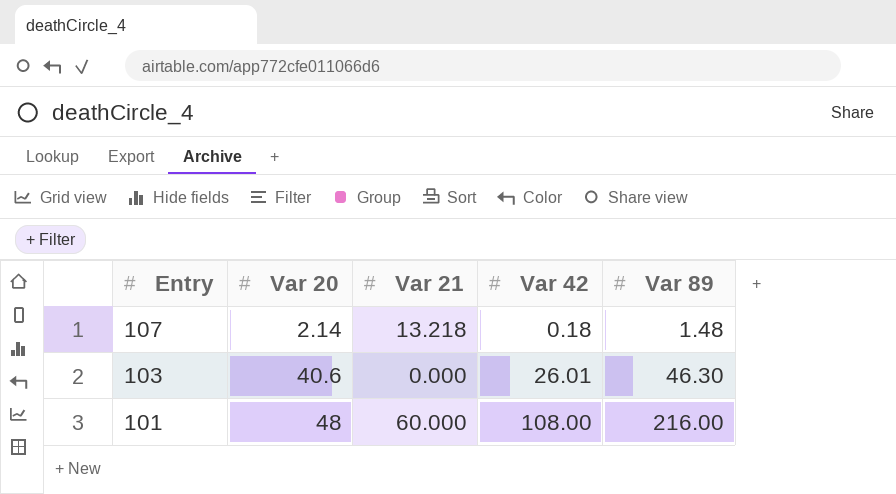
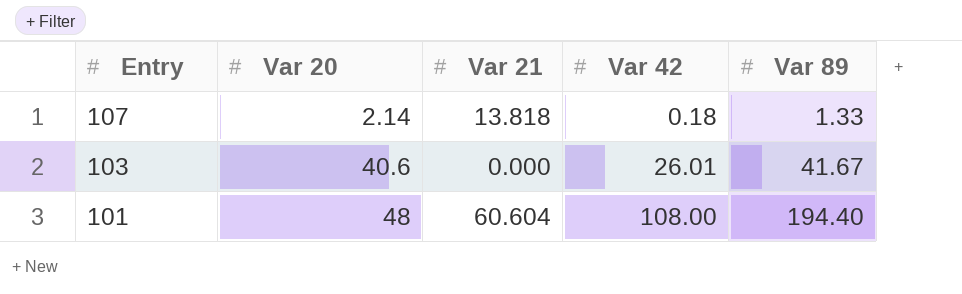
107 | Var 21: 13.218 -> 13.818
107 | Var 89: 1.48 -> 1.33
103 | Var 89: 46.30 -> 41.67
101 | Var 21: 60.000 -> 60.604
101 | Var 89: 216.00 -> 194.40

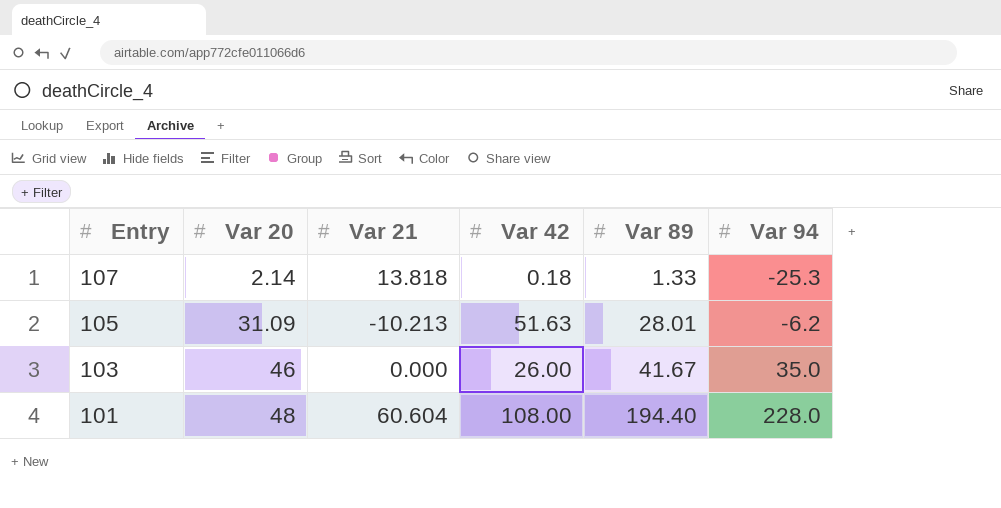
column Var 94 | position: none -> 6
row 105: none -> 31.09 | -10.213 | 51.63 | 28.01 | -6.2
103 | Var 20: 40.6 -> 46
103 | Var 42: 26.01 -> 26.00

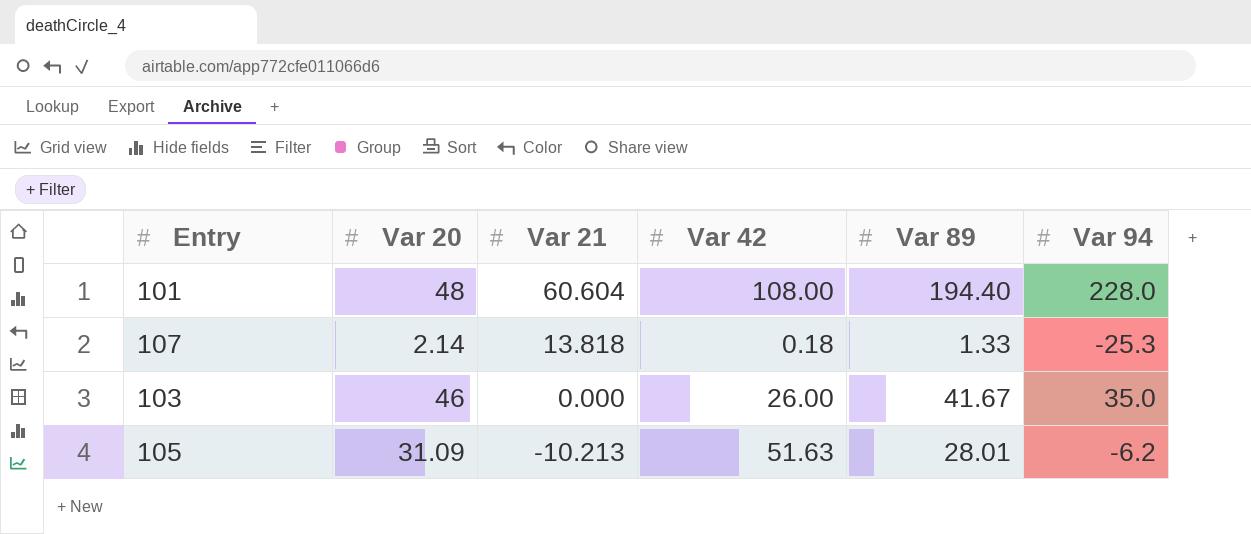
row order: Entry descending -> Var 21 descending

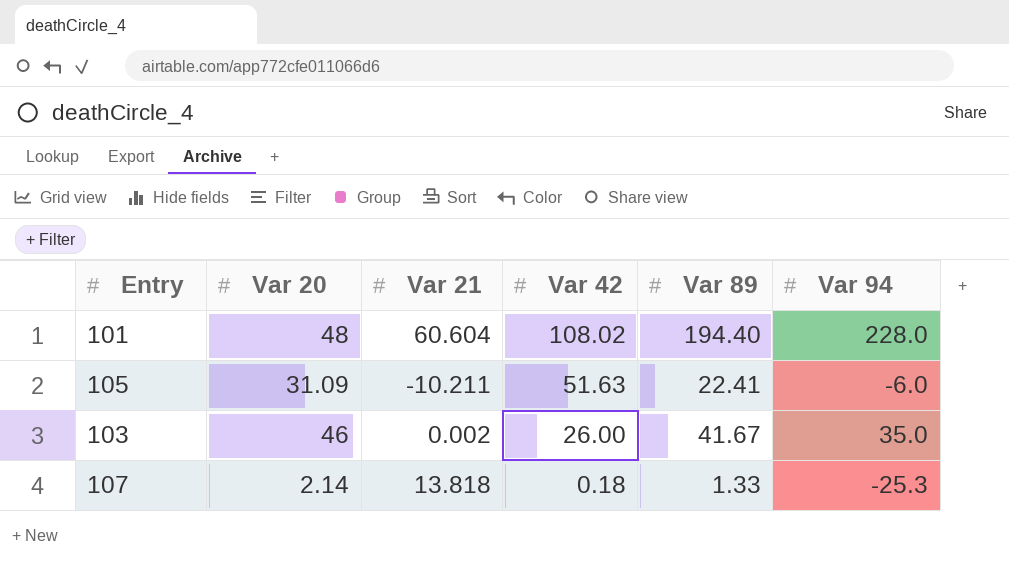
row order: Var 21 descending -> Var 42 descending
101 | Var 42: 108.00 -> 108.02
105 | Var 21: -10.213 -> -10.211
105 | Var 89: 28.01 -> 22.41
105 | Var 94: -6.2 -> -6.0
103 | Var 21: 0.000 -> 0.002

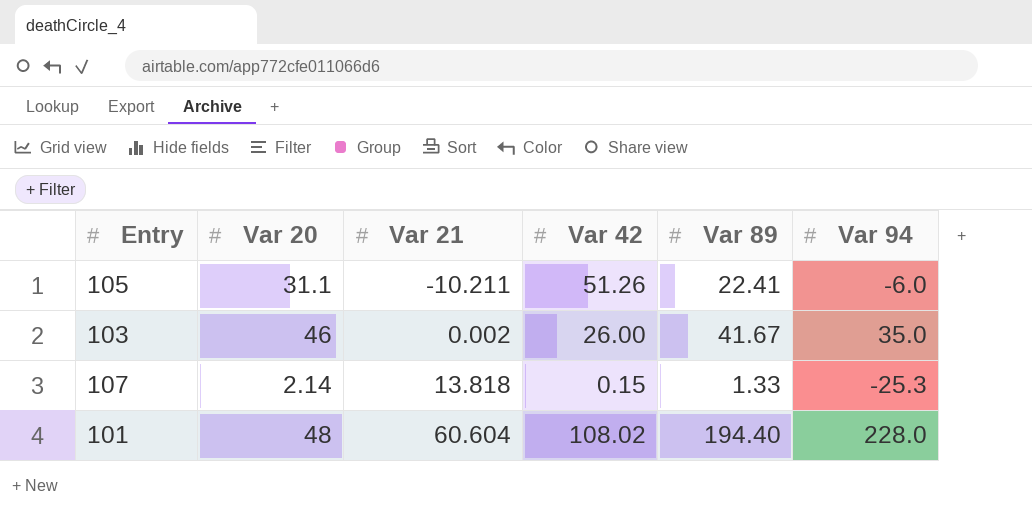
row order: Var 42 descending -> Var 21 ascending
105 | Var 20: 31.09 -> 31.1
105 | Var 42: 51.63 -> 51.26
107 | Var 42: 0.18 -> 0.15

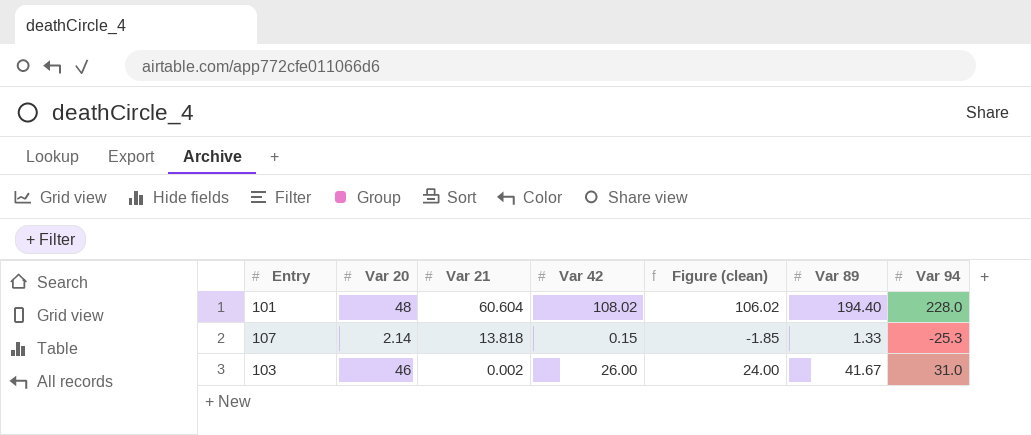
row order: Var 21 ascending -> Var 21 descending
column Figure (clean) | formula: none -> [Var 42] - 2
row 105: 31.1 | -10.211 | 51.26 | 22.41 | -6.0 -> none
103 | Var 94: 35.0 -> 31.0

